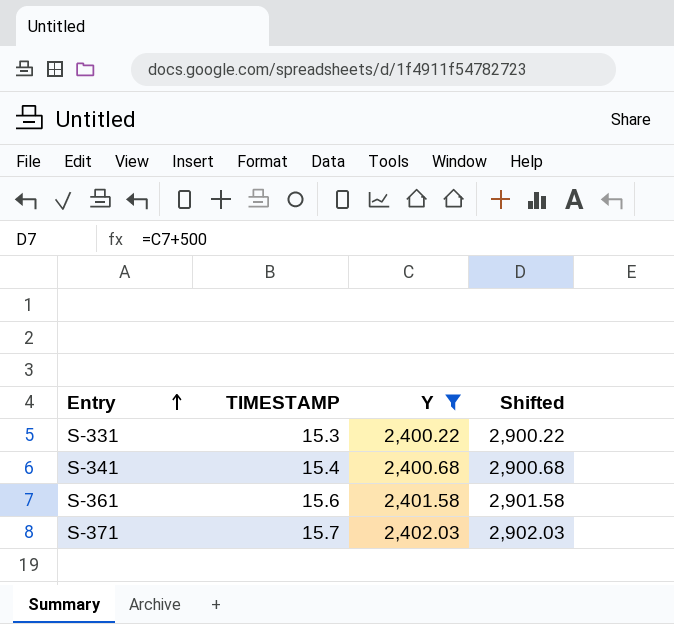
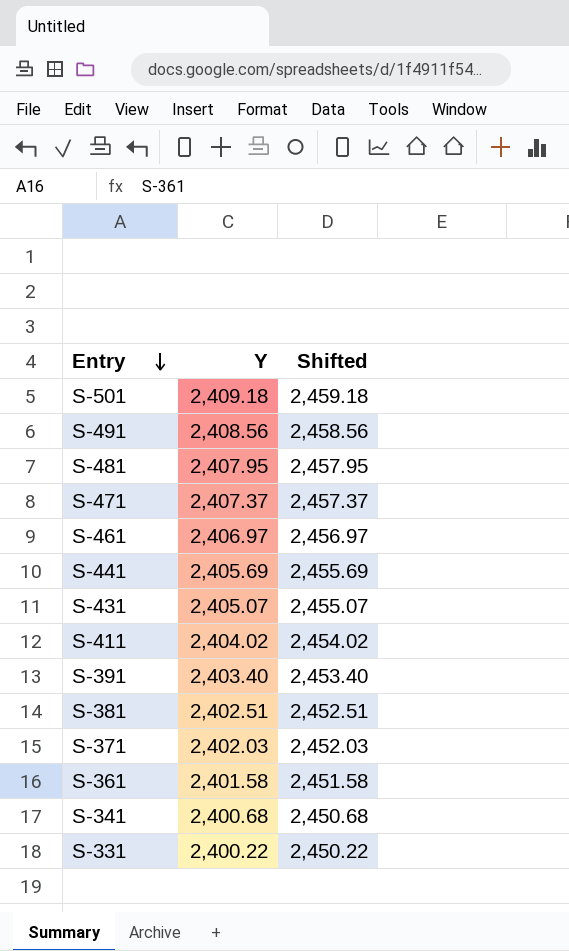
filter: Y <= 2,402.03 -> none
row order: Entry ascending -> Entry descending
column TIMESTAMP | position: 2 -> none
column Shifted | formula: [Y] + 500 -> [Y] + 50

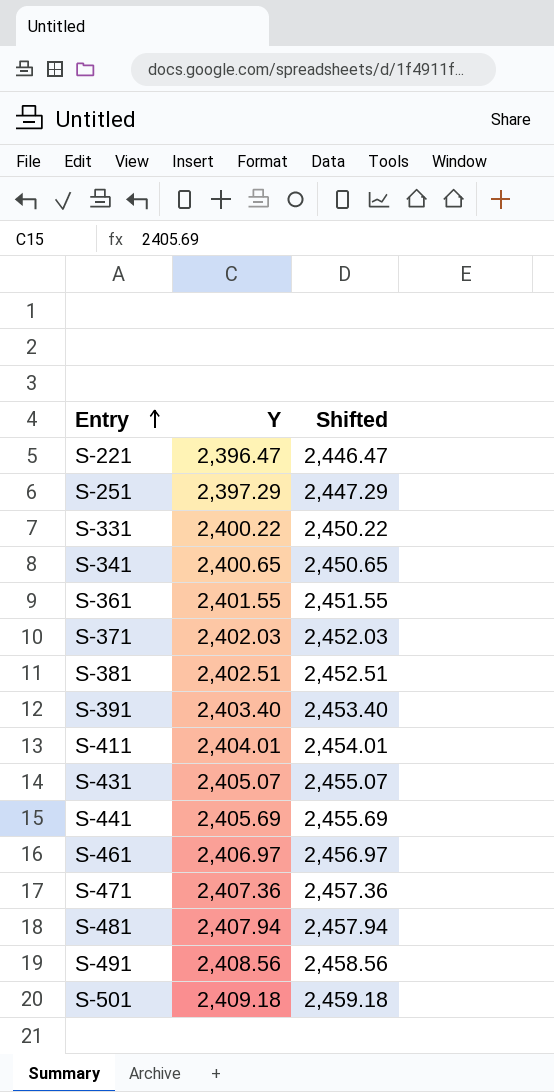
row order: Entry descending -> Entry ascending
row S-221: none -> 2,396.47 | 2,446.47
row S-251: none -> 2,397.29 | 2,447.29
S-341 | Y: 2,400.68 -> 2,400.65
S-341 | Shifted: 2,450.68 -> 2,450.65
S-361 | Y: 2,401.58 -> 2,401.55
S-361 | Shifted: 2,451.58 -> 2,451.55
S-411 | Y: 2,404.02 -> 2,404.01
S-411 | Shifted: 2,454.02 -> 2,454.01
S-471 | Y: 2,407.37 -> 2,407.36
S-471 | Shifted: 2,457.37 -> 2,457.36
S-481 | Y: 2,407.95 -> 2,407.94
S-481 | Shifted: 2,457.95 -> 2,457.94

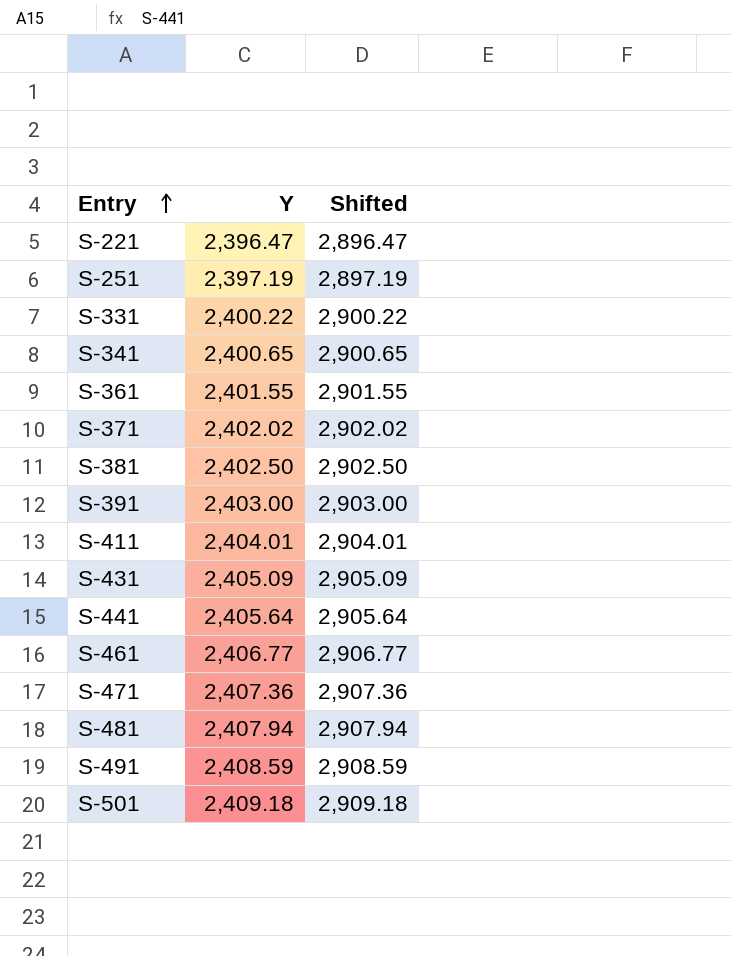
column Shifted | formula: [Y] + 50 -> [Y] + 500
S-251 | Y: 2,397.29 -> 2,397.19
S-371 | Y: 2,402.03 -> 2,402.02
S-381 | Y: 2,402.51 -> 2,402.50
S-391 | Y: 2,403.40 -> 2,403.00
S-431 | Y: 2,405.07 -> 2,405.09
S-441 | Y: 2,405.69 -> 2,405.64
S-461 | Y: 2,406.97 -> 2,406.77
S-491 | Y: 2,408.56 -> 2,408.59

